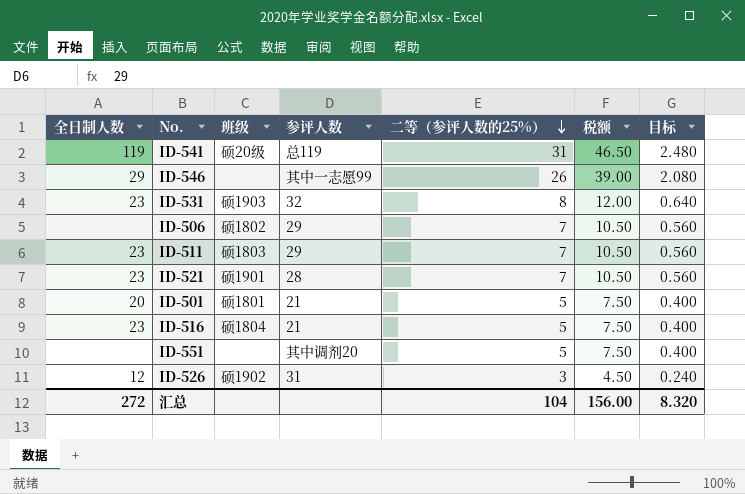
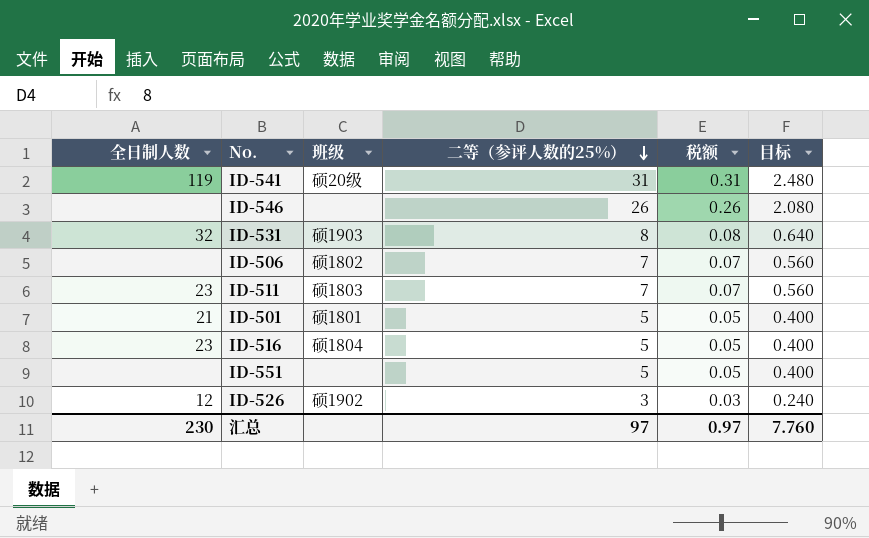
column 参评人数 | position: 4 -> none
column 税额 | formula: [二等（参评人数的25%）] * 1.5 -> [二等（参评人数的25%）] * 0.01
row ID-521: 23 | 硕1901 | 28 | 7 | 10.50 | 0.560 -> none
ID-546 | 全日制人数: 29 -> none
ID-531 | 全日制人数: 23 -> 32
ID-501 | 全日制人数: 20 -> 21
汇总 | 全日制人数: 272 -> 230
汇总 | 二等（参评人数的25%）: 104 -> 97
汇总 | 税额: 156.00 -> 0.97
汇总 | 目标: 8.320 -> 7.760

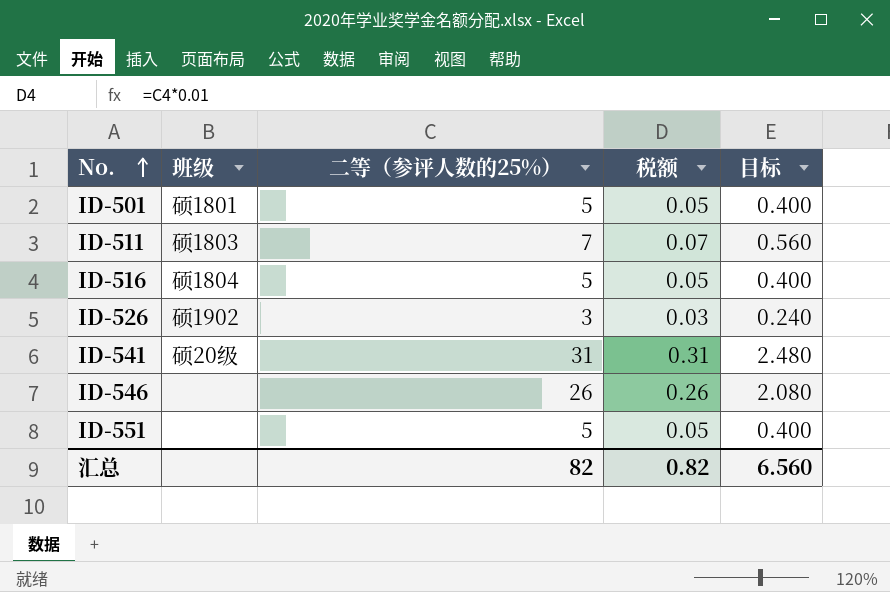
row order: 二等（参评人数的25%） descending -> No. ascending
column 全日制人数 | position: 1 -> none
row ID-531: 32 | 硕1903 | 8 | 0.08 | 0.640 -> none
row ID-506: none | 硕1802 | 7 | 0.07 | 0.560 -> none
汇总 | 二等（参评人数的25%）: 97 -> 82
汇总 | 税额: 0.97 -> 0.82
汇总 | 目标: 7.760 -> 6.560

